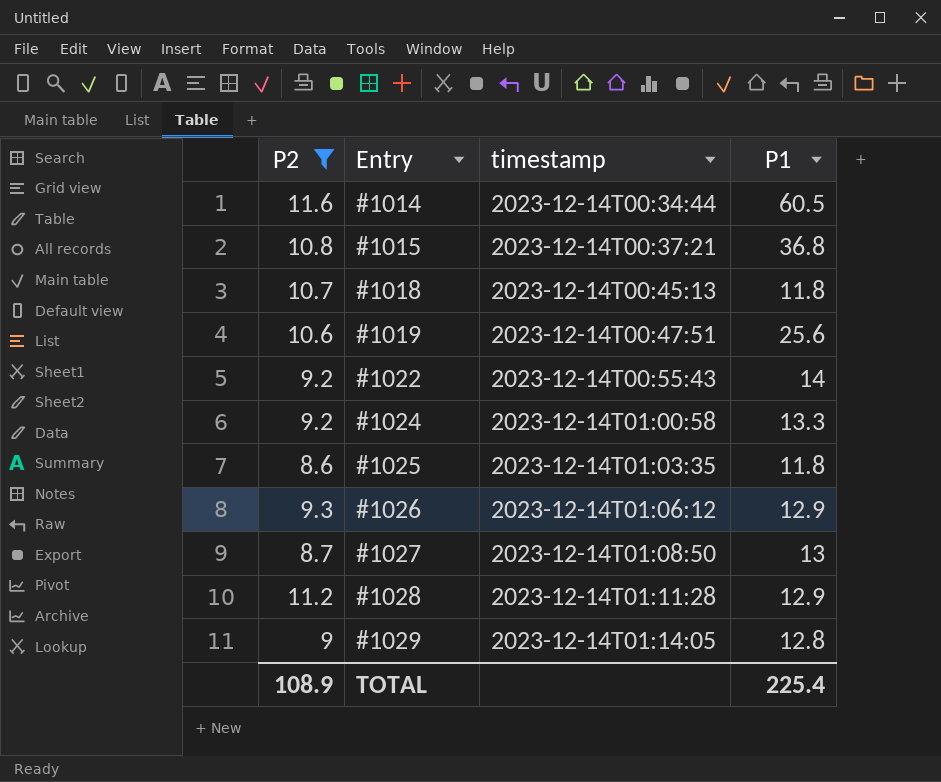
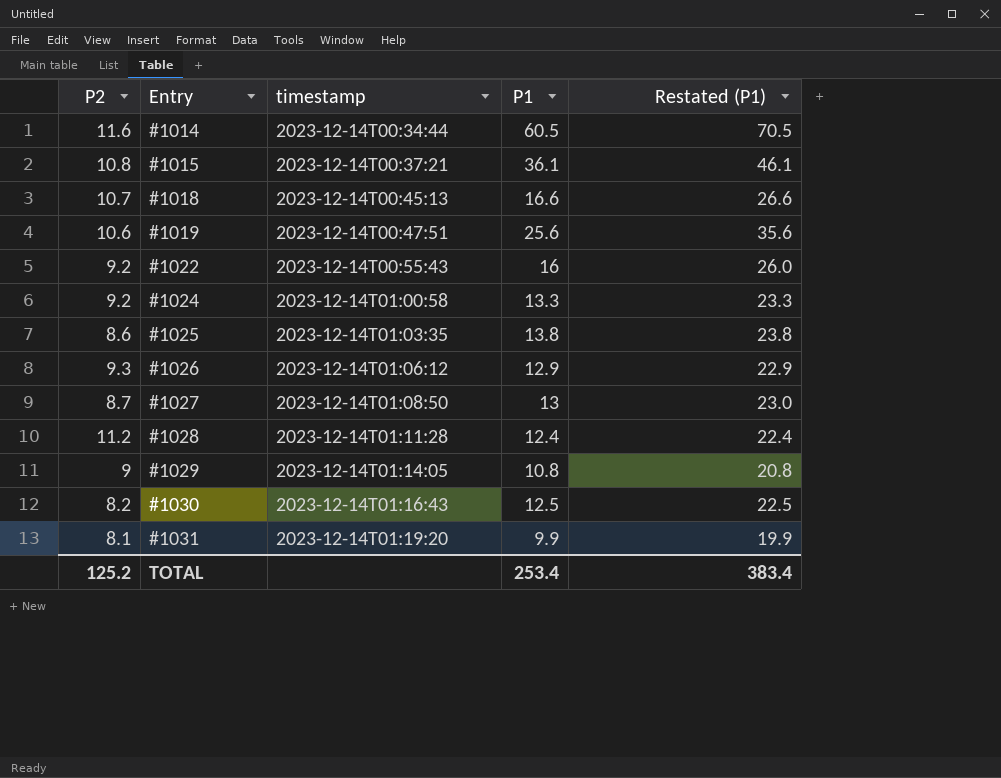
filter: P2 >= 8.6 -> none
column Restated (P1) | formula: none -> [P1] + 10
#1015 | P1: 36.8 -> 36.1
#1018 | P1: 11.8 -> 16.6
#1022 | P1: 14 -> 16
#1025 | P1: 11.8 -> 13.8
#1028 | P1: 12.9 -> 12.4
#1029 | P1: 12.8 -> 10.8
TOTAL | P2: 108.9 -> 125.2
TOTAL | P1: 225.4 -> 253.4

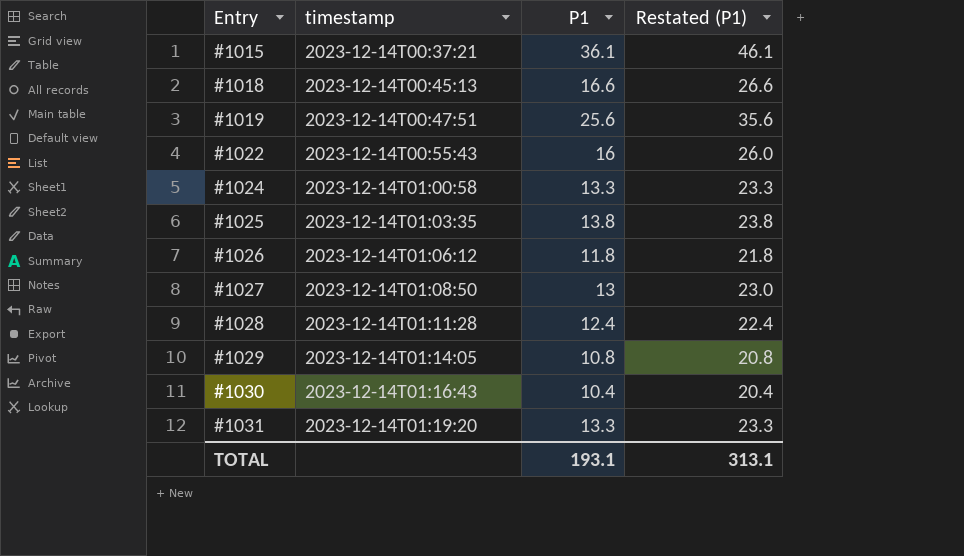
column P2 | position: 1 -> none
row #1014: 11.6 | 2023-12-14T00:34:44 | 60.5 | 70.5 -> none
#1026 | P1: 12.9 -> 11.8
#1026 | Restated (P1): 22.9 -> 21.8
#1030 | P1: 12.5 -> 10.4
#1030 | Restated (P1): 22.5 -> 20.4
#1031 | P1: 9.9 -> 13.3
#1031 | Restated (P1): 19.9 -> 23.3
TOTAL | P1: 253.4 -> 193.1
TOTAL | Restated (P1): 383.4 -> 313.1

